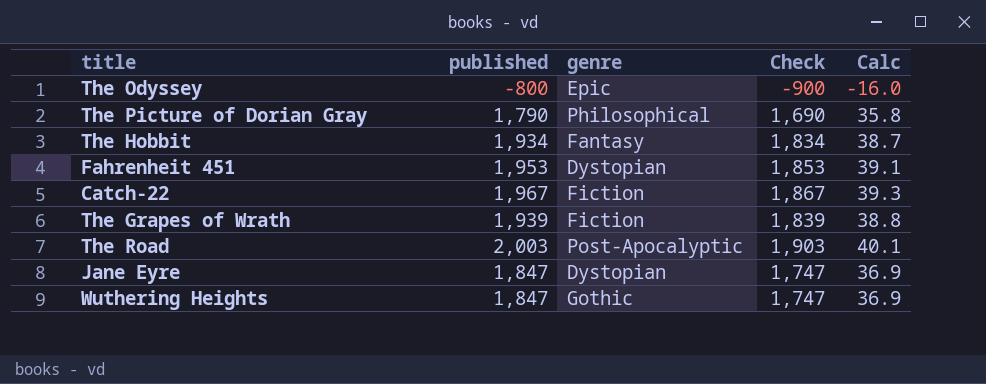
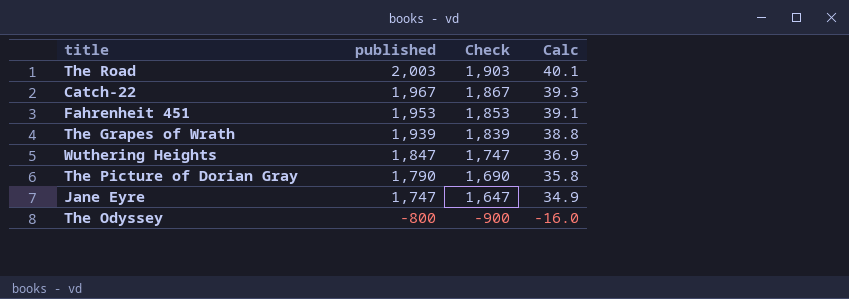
row order: none -> published descending
column genre | position: 3 -> none
row The Hobbit: 1,934 | Fantasy | 1,834 | 38.7 -> none
Jane Eyre | published: 1,847 -> 1,747
Jane Eyre | Check: 1,747 -> 1,647
Jane Eyre | Calc: 36.9 -> 34.9

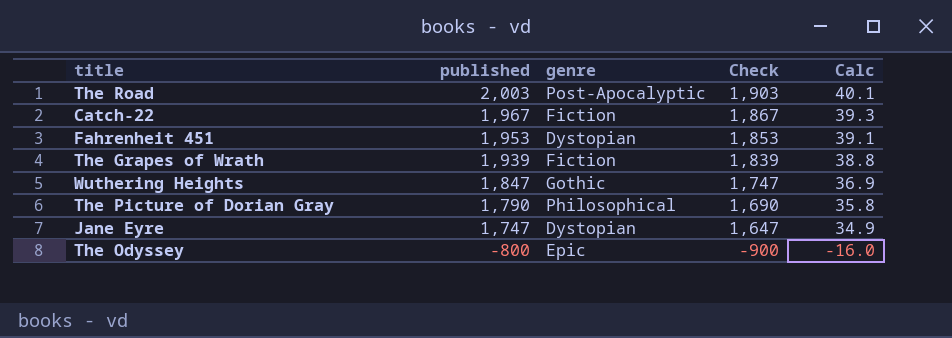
column genre | position: none -> 3

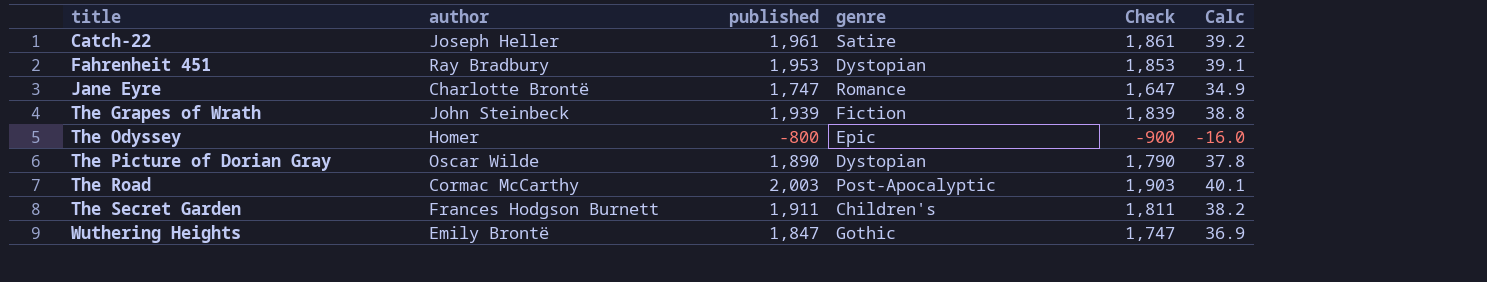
row order: published descending -> title ascending
column author | position: none -> 2
Catch-22 | published: 1,967 -> 1,961
Catch-22 | genre: Fiction -> Satire
Catch-22 | Check: 1,867 -> 1,861
Catch-22 | Calc: 39.3 -> 39.2
Jane Eyre | genre: Dystopian -> Romance
The Picture of Dorian Gray | published: 1,790 -> 1,890
The Picture of Dorian Gray | genre: Philosophical -> Dystopian
The Picture of Dorian Gray | Check: 1,690 -> 1,790
The Picture of Dorian Gray | Calc: 35.8 -> 37.8
row The Secret Garden: none -> Frances Hodgson Burnett | 1,911 | Children's | 1,811 | 38.2

